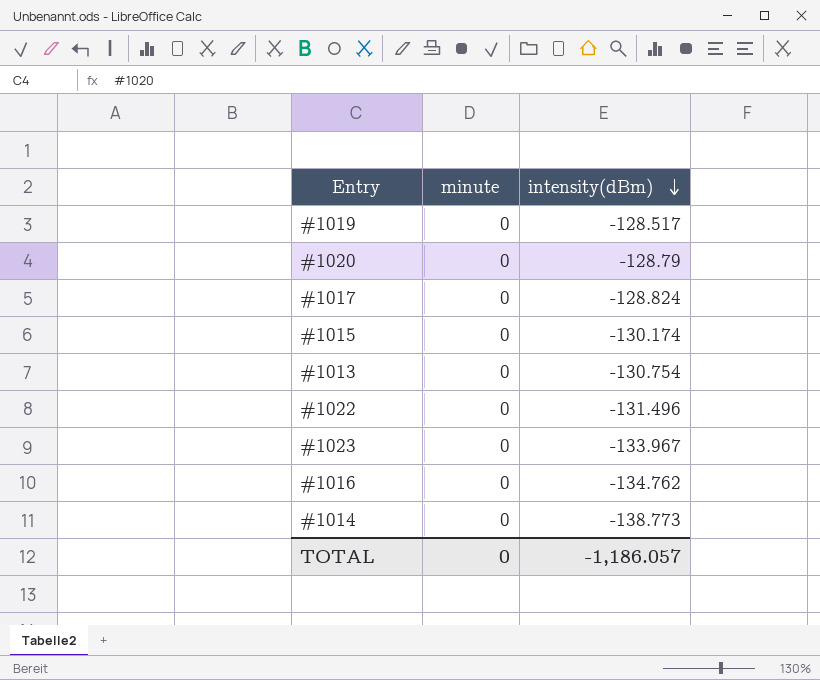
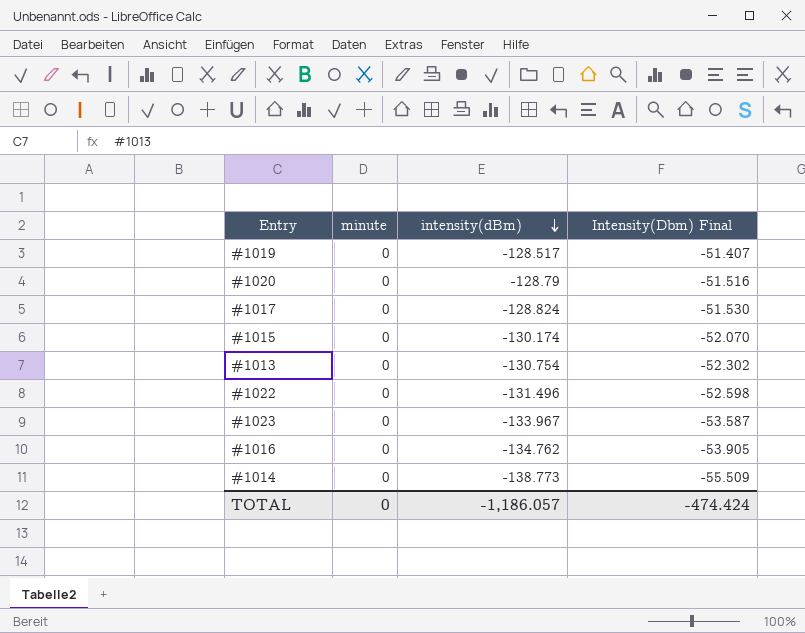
column Intensity(Dbm) Final | formula: none -> [intensity(dBm)] * 0.4

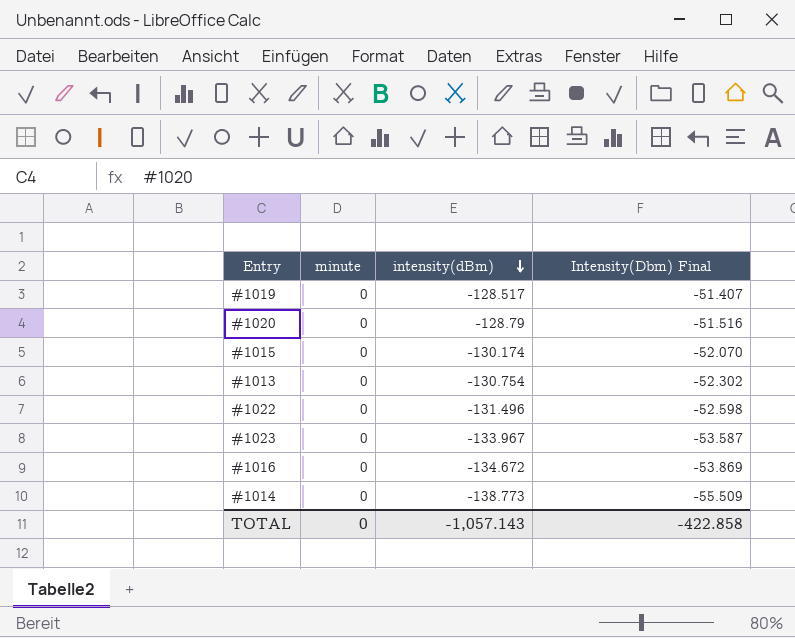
row #1017: 0 | -128.824 | -51.530 -> none
#1016 | intensity(dBm): -134.762 -> -134.672
#1016 | Intensity(Dbm) Final: -53.905 -> -53.869
TOTAL | intensity(dBm): -1,186.057 -> -1,057.143
TOTAL | Intensity(Dbm) Final: -474.424 -> -422.858

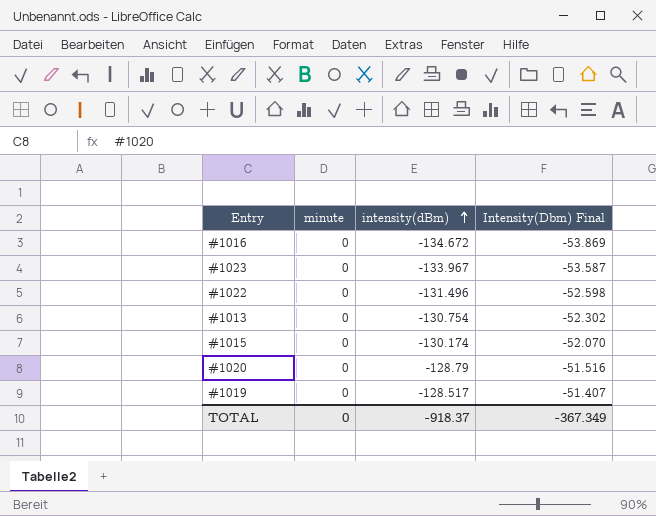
row order: intensity(dBm) descending -> intensity(dBm) ascending
row #1014: 0 | -138.773 | -55.509 -> none
TOTAL | intensity(dBm): -1,057.143 -> -918.37
TOTAL | Intensity(Dbm) Final: -422.858 -> -367.349

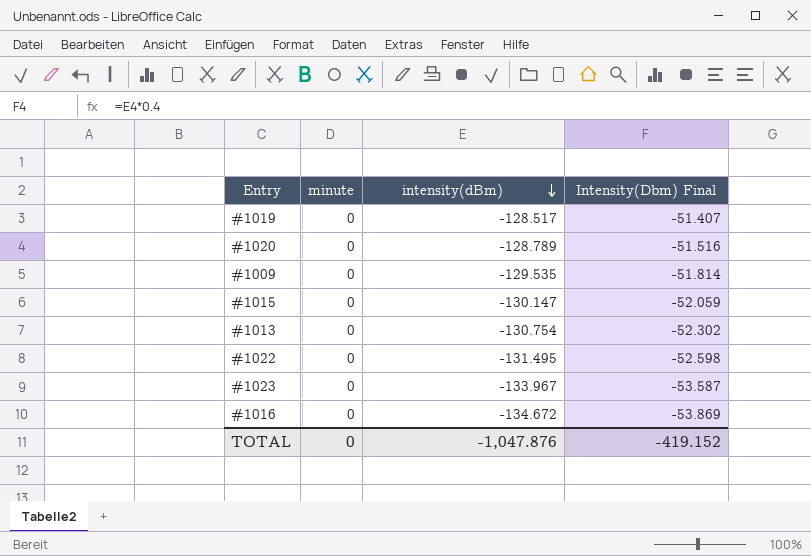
row order: intensity(dBm) ascending -> intensity(dBm) descending
#1020 | intensity(dBm): -128.79 -> -128.789
row #1009: none -> 0 | -129.535 | -51.814
#1015 | intensity(dBm): -130.174 -> -130.147
#1015 | Intensity(Dbm) Final: -52.070 -> -52.059
#1022 | intensity(dBm): -131.496 -> -131.495
TOTAL | intensity(dBm): -918.37 -> -1,047.876
TOTAL | Intensity(Dbm) Final: -367.349 -> -419.152

